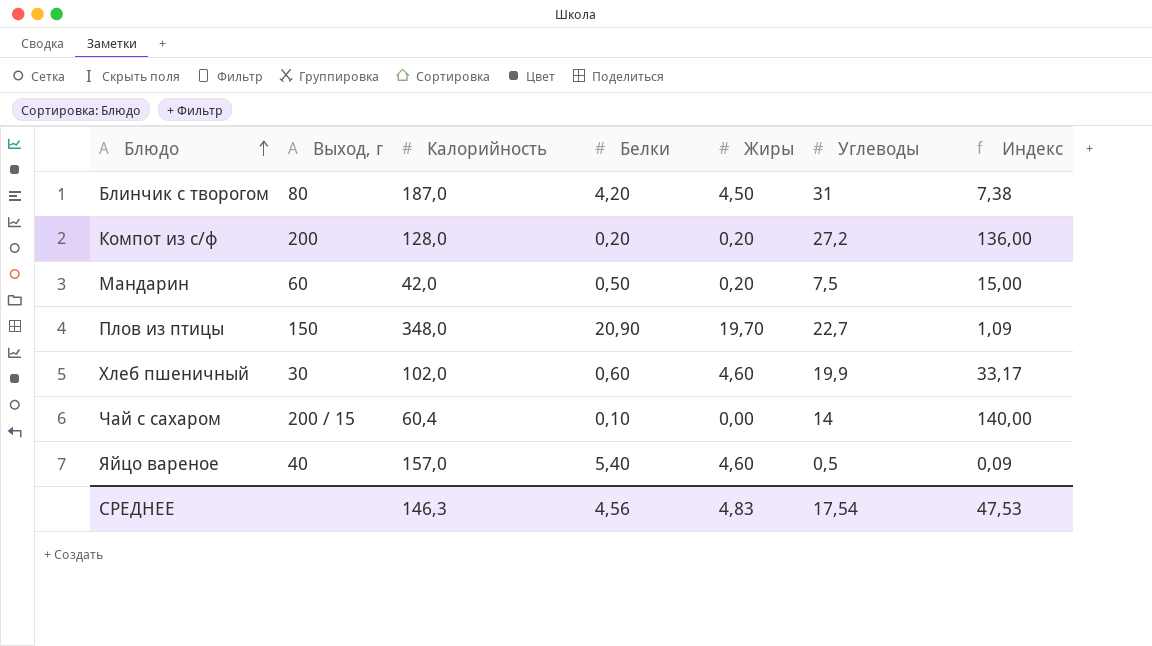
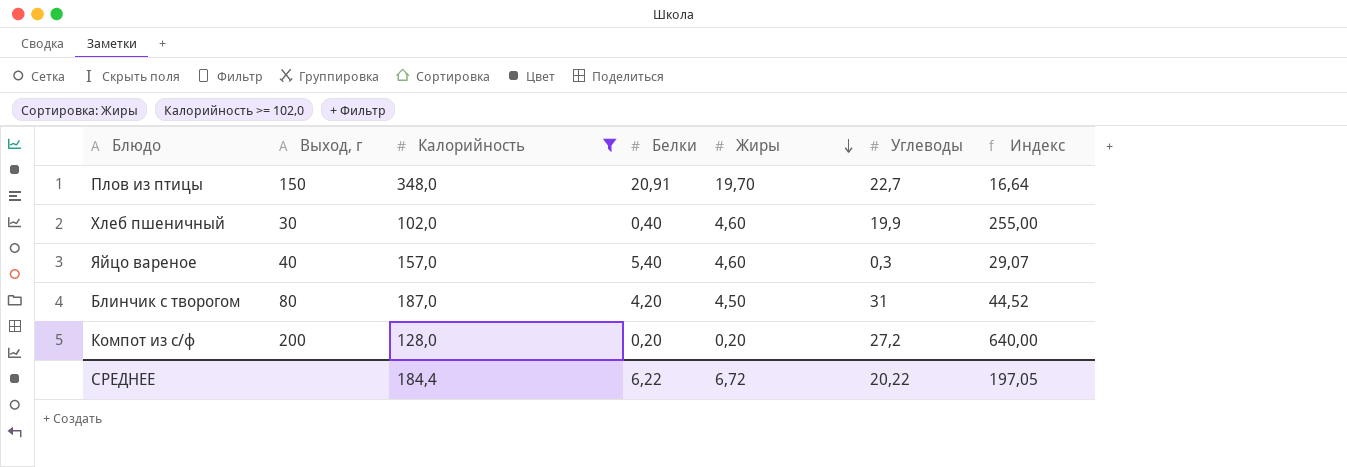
filter: none -> Калорийность >= 102,0
row order: Блюдо ascending -> Жиры descending
column Индекс | formula: [Углеводы] / [Белки] -> [Калорийность] / [Белки]
Плов из птицы | Белки: 20,90 -> 20,91
Хлеб пшеничный | Белки: 0,60 -> 0,40
Яйцо вареное | Углеводы: 0,5 -> 0,3
СРЕДНЕЕ | Калорийность: 146,3 -> 184,4
СРЕДНЕЕ | Белки: 4,56 -> 6,22
СРЕДНЕЕ | Жиры: 4,83 -> 6,72
СРЕДНЕЕ | Углеводы: 17,54 -> 20,22
СРЕДНЕЕ | Индекс: 47,53 -> 197,05

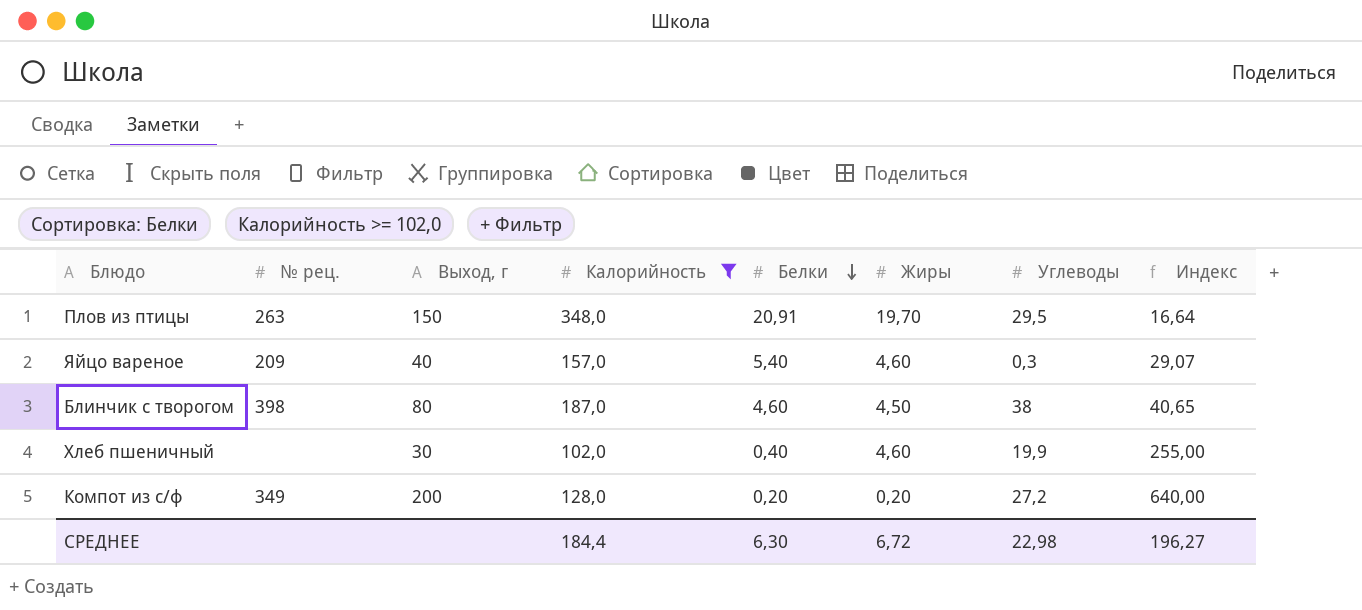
row order: Жиры descending -> Белки descending
column № рец. | position: none -> 2
Плов из птицы | Углеводы: 22,7 -> 29,5
Блинчик с творогом | Белки: 4,20 -> 4,60
Блинчик с творогом | Углеводы: 31 -> 38
Блинчик с творогом | Индекс: 44,52 -> 40,65
СРЕДНЕЕ | Белки: 6,22 -> 6,30
СРЕДНЕЕ | Углеводы: 20,22 -> 22,98
СРЕДНЕЕ | Индекс: 197,05 -> 196,27

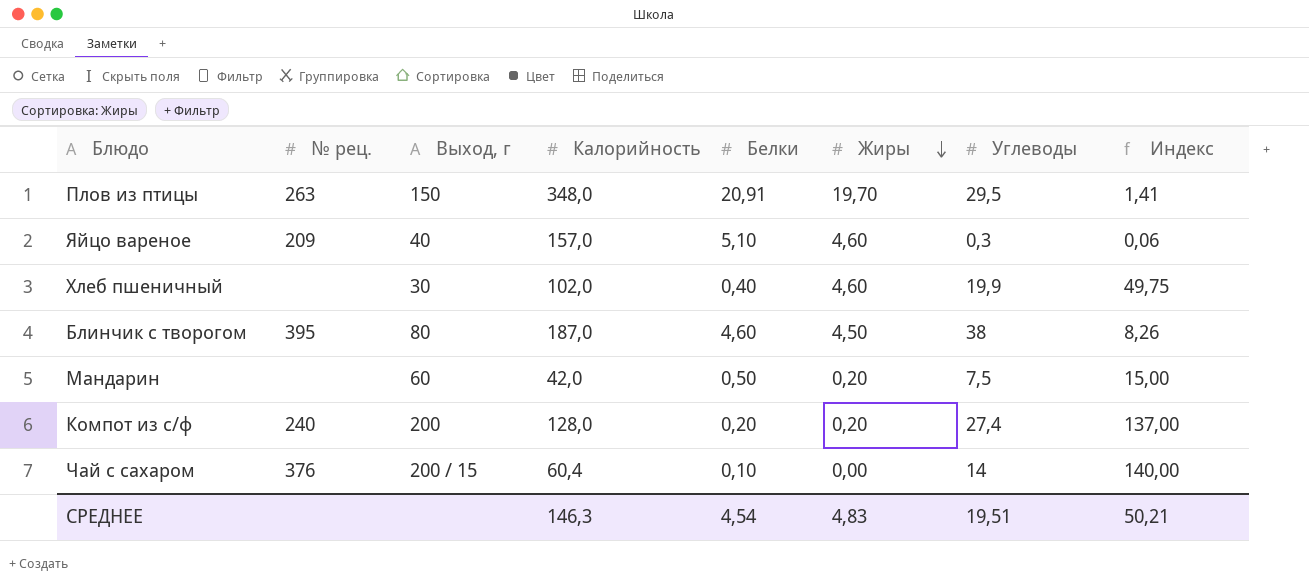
filter: Калорийность >= 102,0 -> none
row order: Белки descending -> Жиры descending
column Индекс | formula: [Калорийность] / [Белки] -> [Углеводы] / [Белки]
Яйцо вареное | Белки: 5,40 -> 5,10
Блинчик с творогом | № рец.: 398 -> 395
Компот из с/ф | № рец.: 349 -> 240
Компот из с/ф | Углеводы: 27,2 -> 27,4
СРЕДНЕЕ | Калорийность: 184,4 -> 146,3
СРЕДНЕЕ | Белки: 6,30 -> 4,54
СРЕДНЕЕ | Жиры: 6,72 -> 4,83
СРЕДНЕЕ | Углеводы: 22,98 -> 19,51
СРЕДНЕЕ | Индекс: 196,27 -> 50,21

